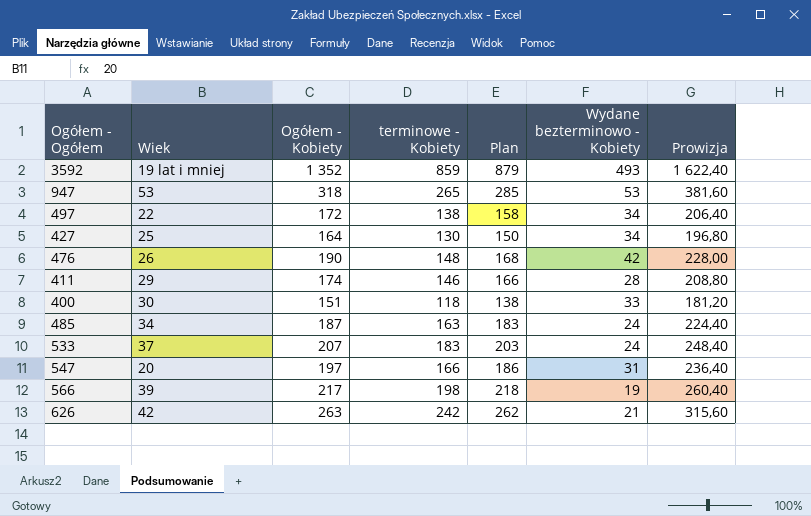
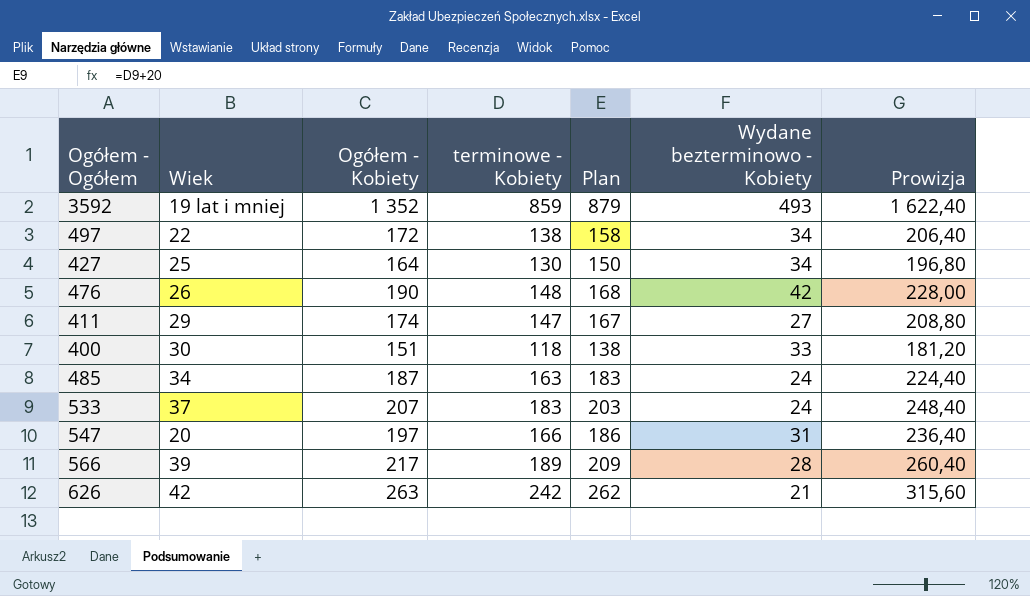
row 947: 53 | 318 | 265 | 285 | 53 | 381,60 -> none
411 | terminowe - Kobiety: 146 -> 147
411 | Plan: 166 -> 167
411 | Wydane bezterminowo - Kobiety: 28 -> 27
566 | terminowe - Kobiety: 198 -> 189
566 | Plan: 218 -> 209
566 | Wydane bezterminowo - Kobiety: 19 -> 28

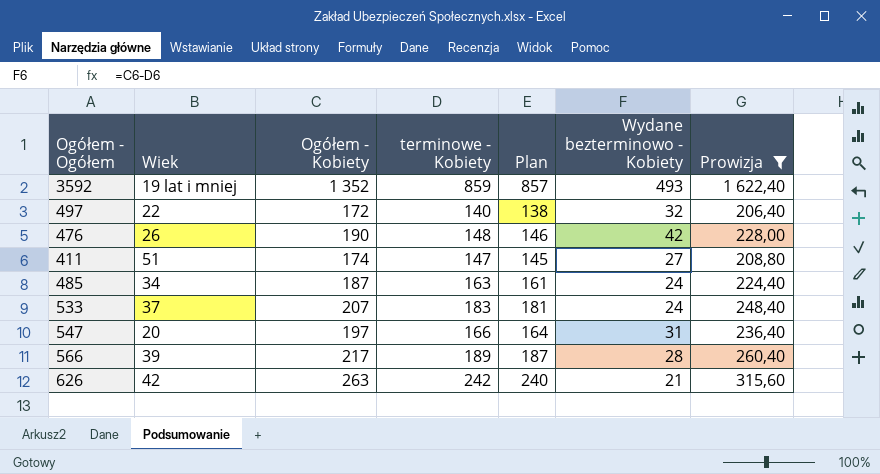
filter: none -> Prowizja >= 206,40
column Plan | formula: [terminowe - Kobiety] + 20 -> [terminowe - Kobiety] - 2
497 | terminowe - Kobiety: 138 -> 140
497 | Wydane bezterminowo - Kobiety: 34 -> 32
411 | Wiek: 29 -> 51

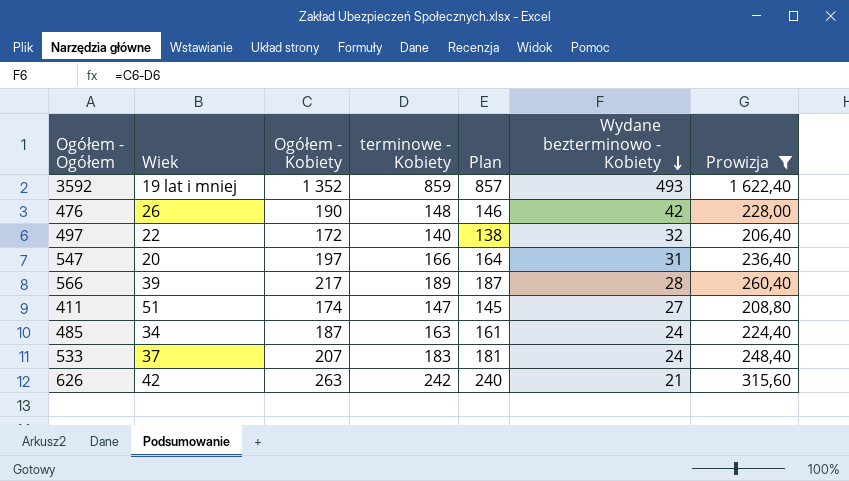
row order: none -> Wydane bezterminowo - Kobiety descending

